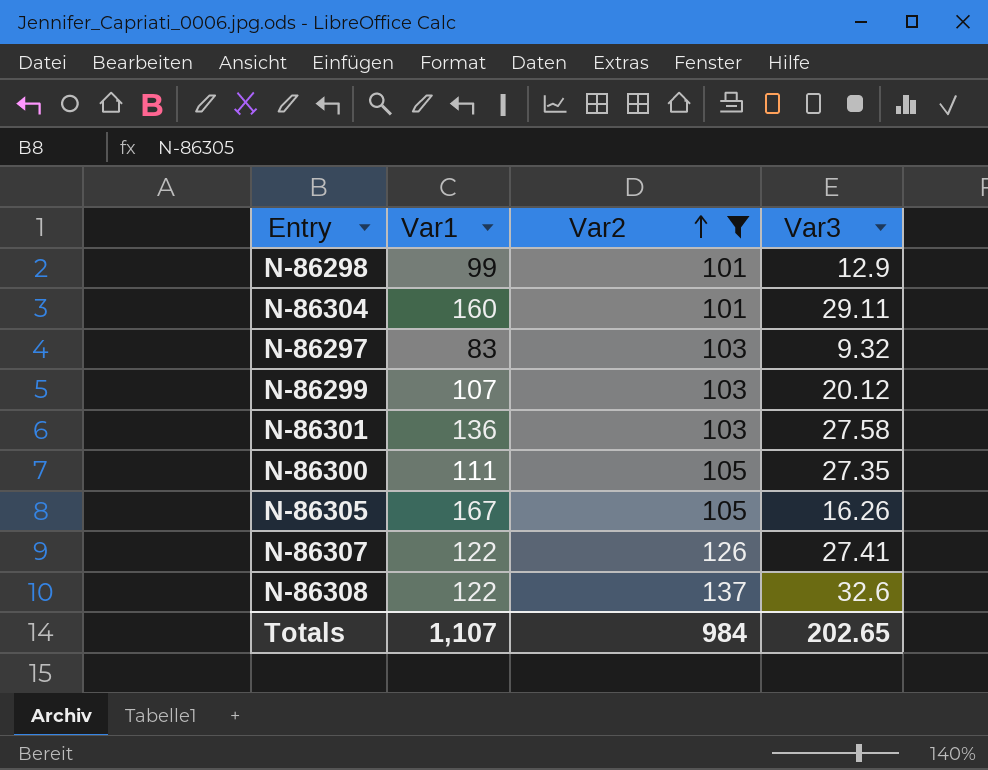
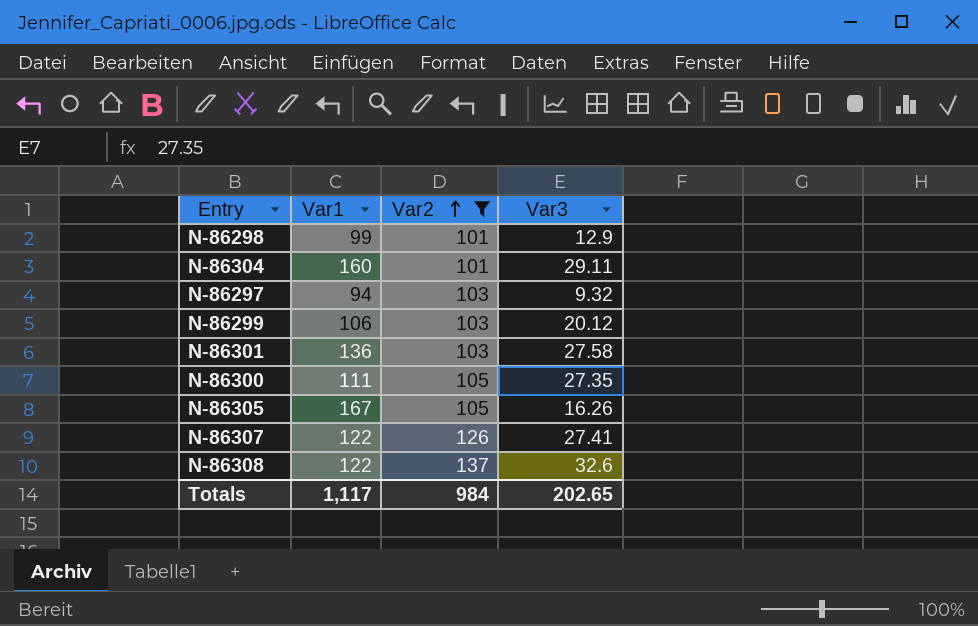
N-86297 | Var1: 83 -> 94
N-86299 | Var1: 107 -> 106
Totals | Var1: 1,107 -> 1,117

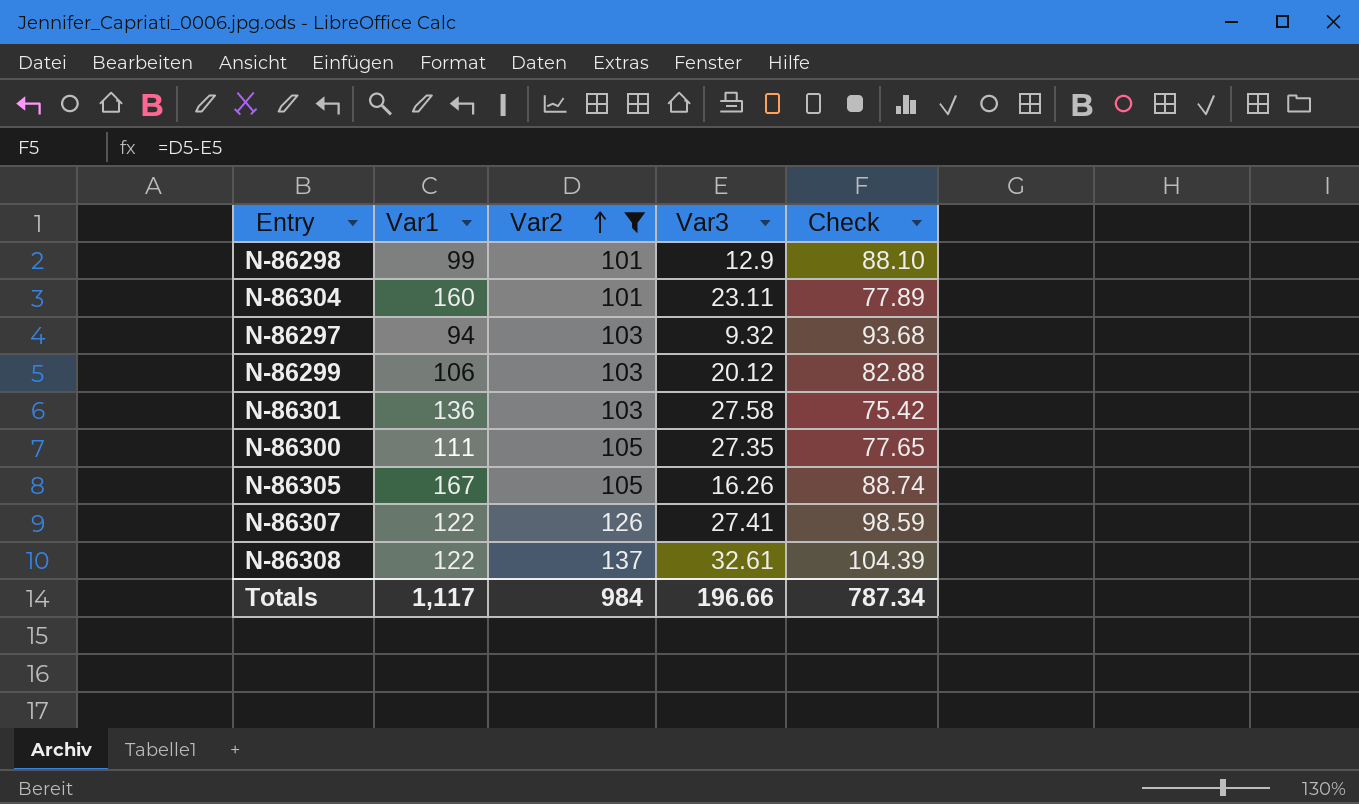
column Check | formula: none -> [Var2] - [Var3]
N-86304 | Var3: 29.11 -> 23.11
N-86308 | Var3: 32.6 -> 32.61
Totals | Var3: 202.65 -> 196.66

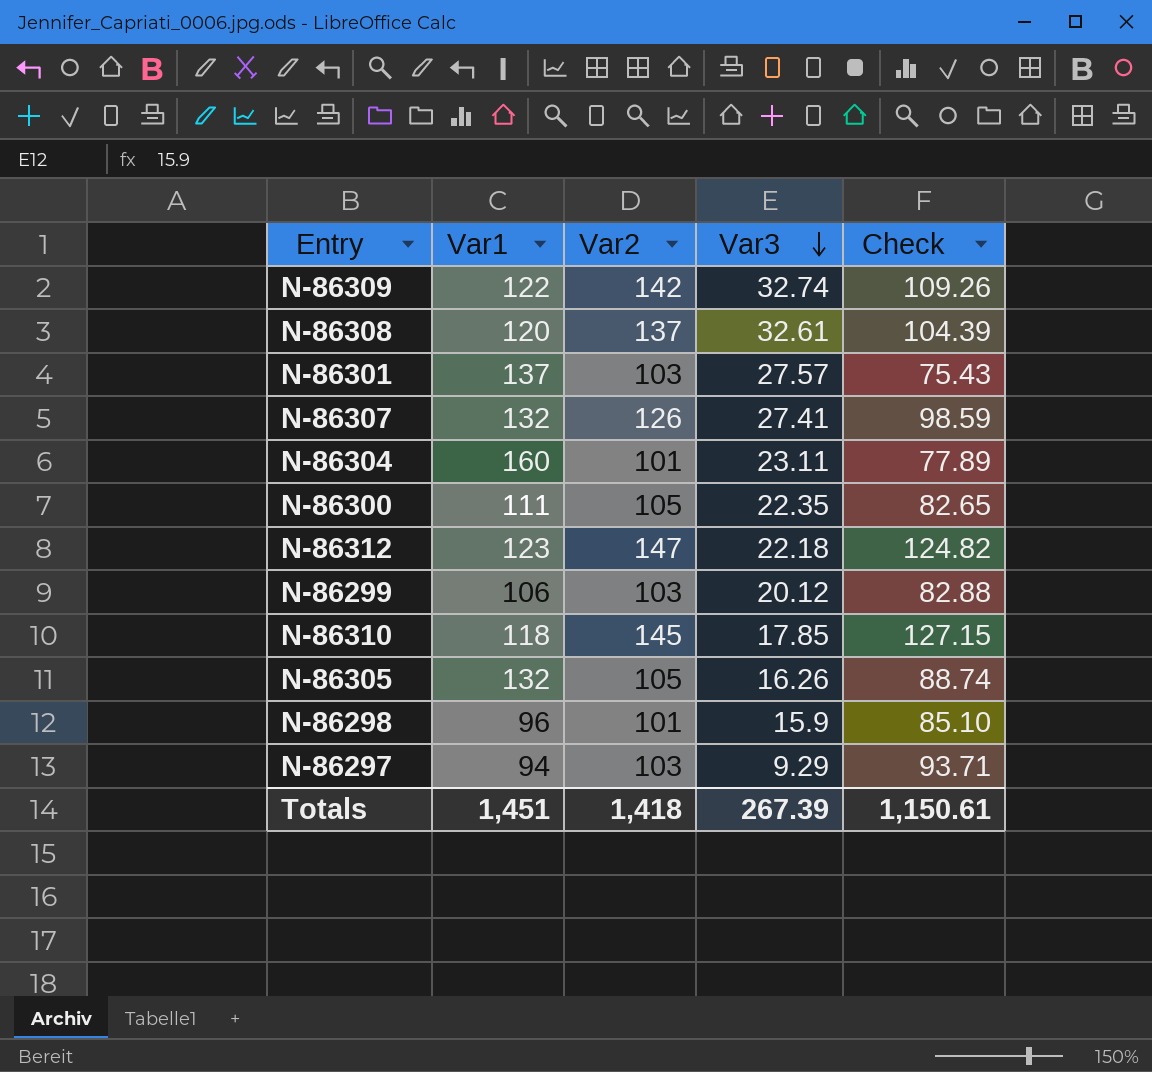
filter: Var2 <= 137 -> none
row order: Var2 ascending -> Var3 descending
N-86308 | Var1: 122 -> 120
N-86301 | Var1: 136 -> 137
N-86301 | Var3: 27.58 -> 27.57
N-86301 | Check: 75.42 -> 75.43
N-86307 | Var1: 122 -> 132
N-86300 | Var3: 27.35 -> 22.35
N-86300 | Check: 77.65 -> 82.65
N-86305 | Var1: 167 -> 132
N-86298 | Var1: 99 -> 96
N-86298 | Var3: 12.9 -> 15.9
N-86298 | Check: 88.10 -> 85.10
N-86297 | Var3: 9.32 -> 9.29
N-86297 | Check: 93.68 -> 93.71
Totals | Var1: 1,117 -> 1,451
Totals | Var2: 984 -> 1,418
Totals | Var3: 196.66 -> 267.39
Totals | Check: 787.34 -> 1,150.61

